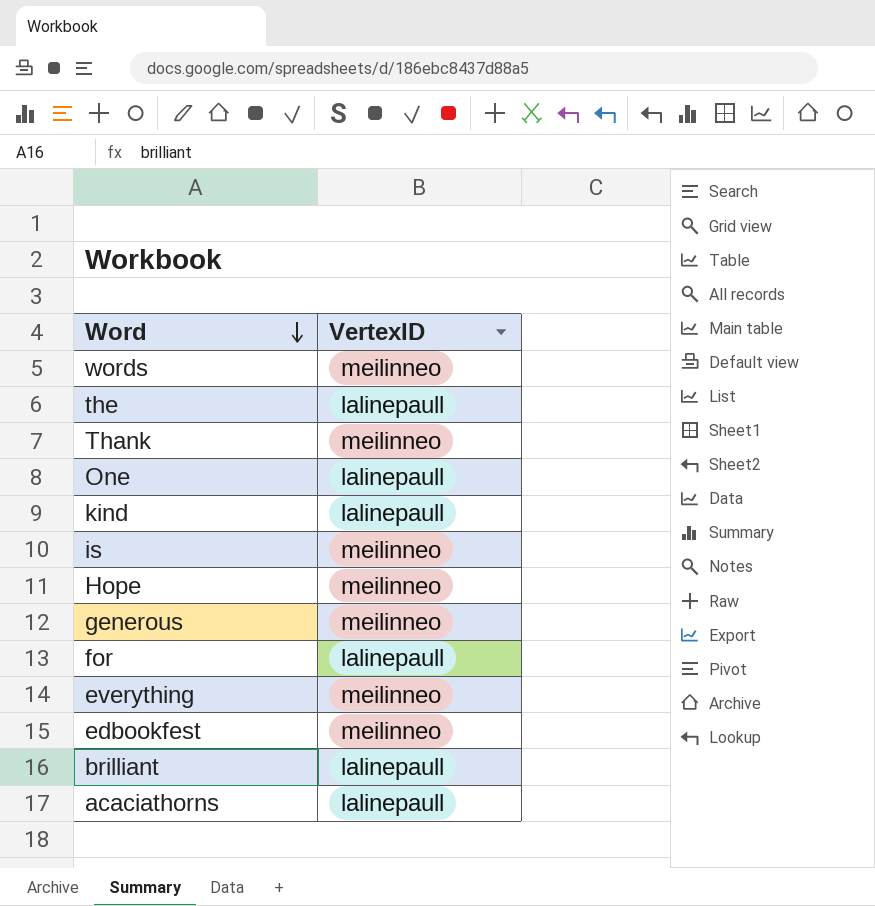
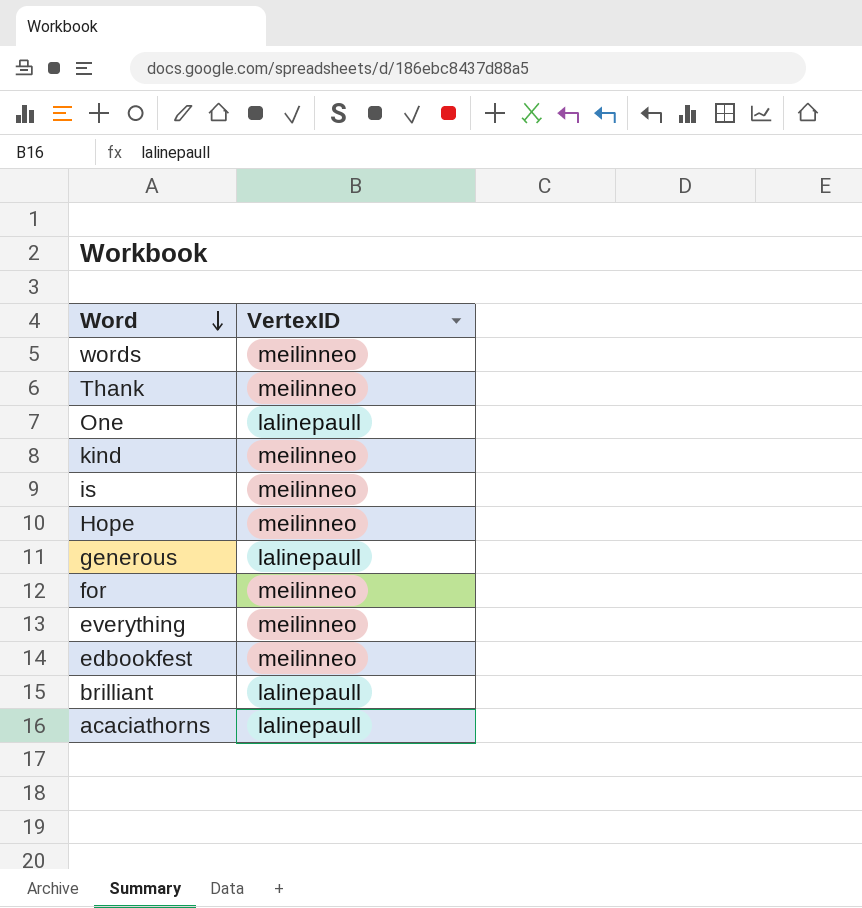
row the: lalinepaull -> none
kind | VertexID: lalinepaull -> meilinneo
generous | VertexID: meilinneo -> lalinepaull
for | VertexID: lalinepaull -> meilinneo

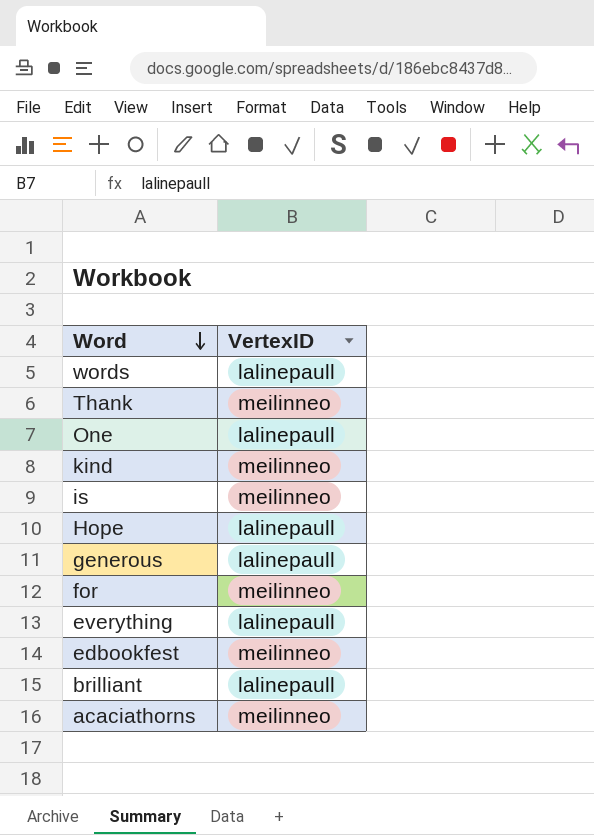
words | VertexID: meilinneo -> lalinepaull
Hope | VertexID: meilinneo -> lalinepaull
everything | VertexID: meilinneo -> lalinepaull
acaciathorns | VertexID: lalinepaull -> meilinneo

